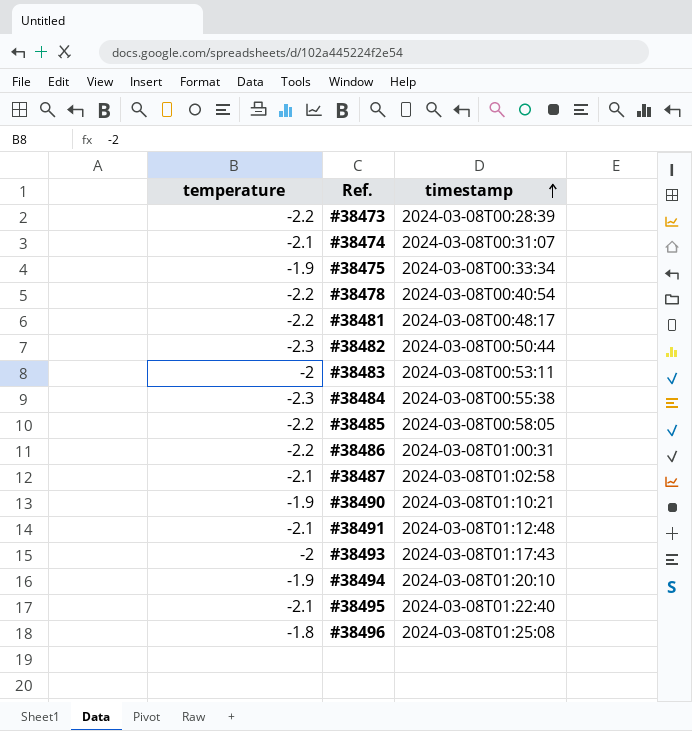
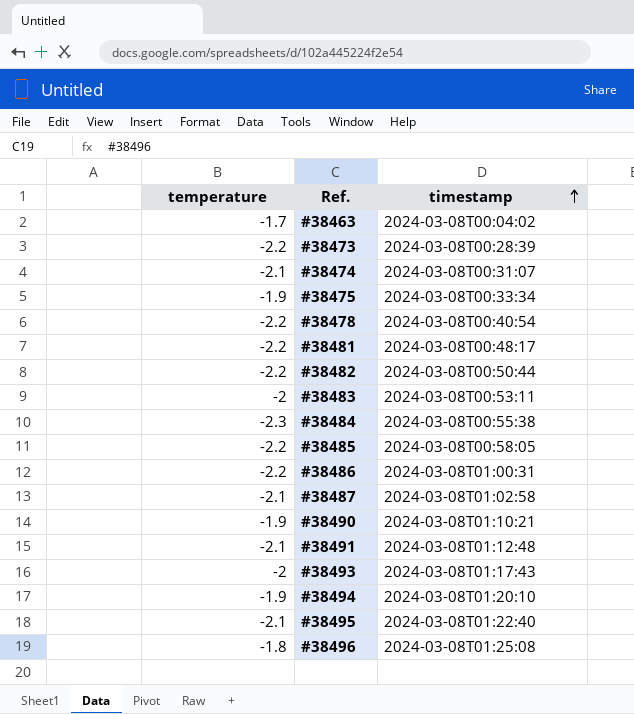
row #38463: none -> -1.7 | 2024-03-08T00:04:02
#38482 | temperature: -2.3 -> -2.2

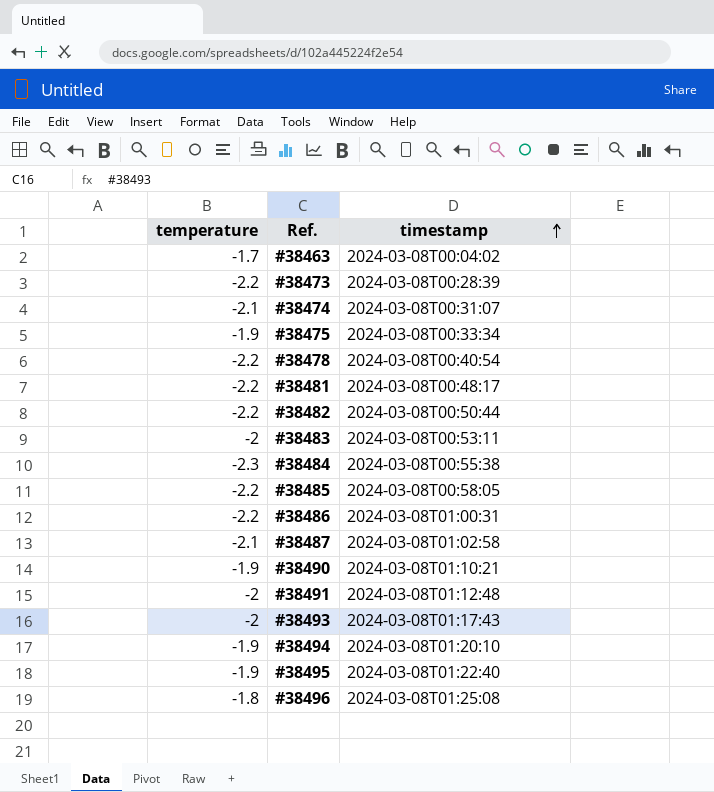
#38491 | temperature: -2.1 -> -2
#38495 | temperature: -2.1 -> -1.9

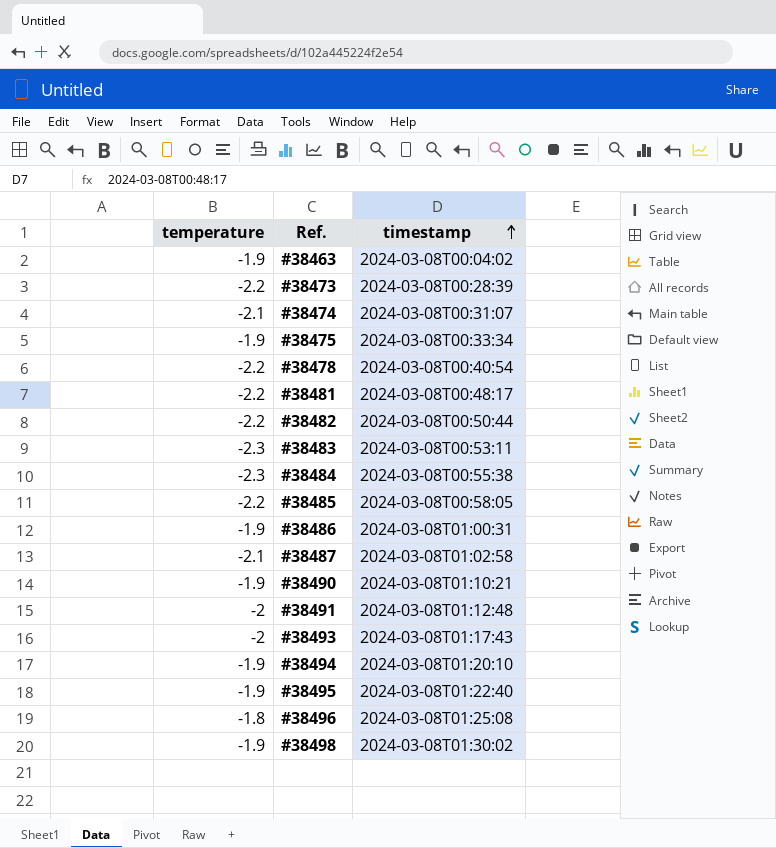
#38463 | temperature: -1.7 -> -1.9
#38483 | temperature: -2 -> -2.3
#38486 | temperature: -2.2 -> -1.9
row #38498: none -> -1.9 | 2024-03-08T01:30:02

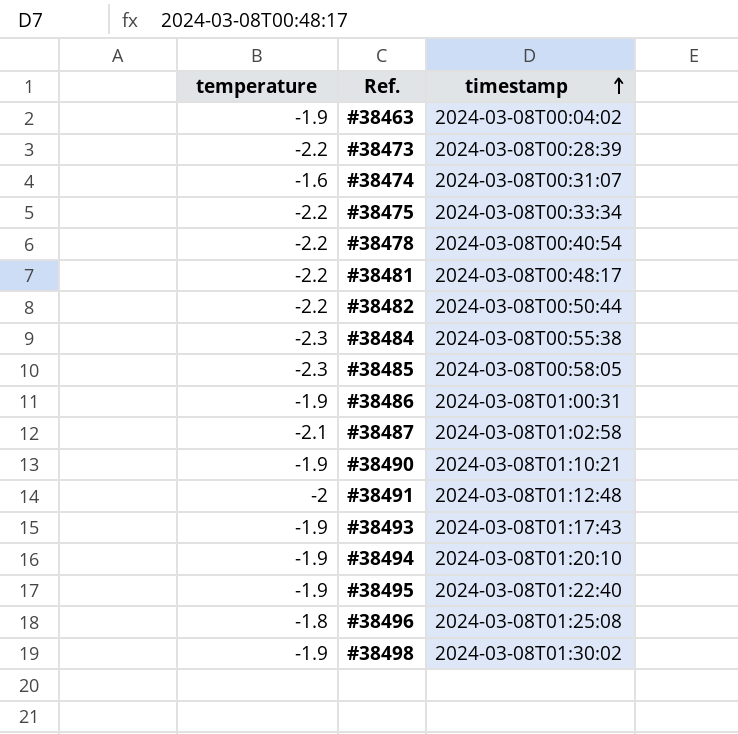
row #38483: -2.3 | 2024-03-08T00:53:11 -> none
#38474 | temperature: -2.1 -> -1.6
#38475 | temperature: -1.9 -> -2.2
#38485 | temperature: -2.2 -> -2.3
#38493 | temperature: -2 -> -1.9

